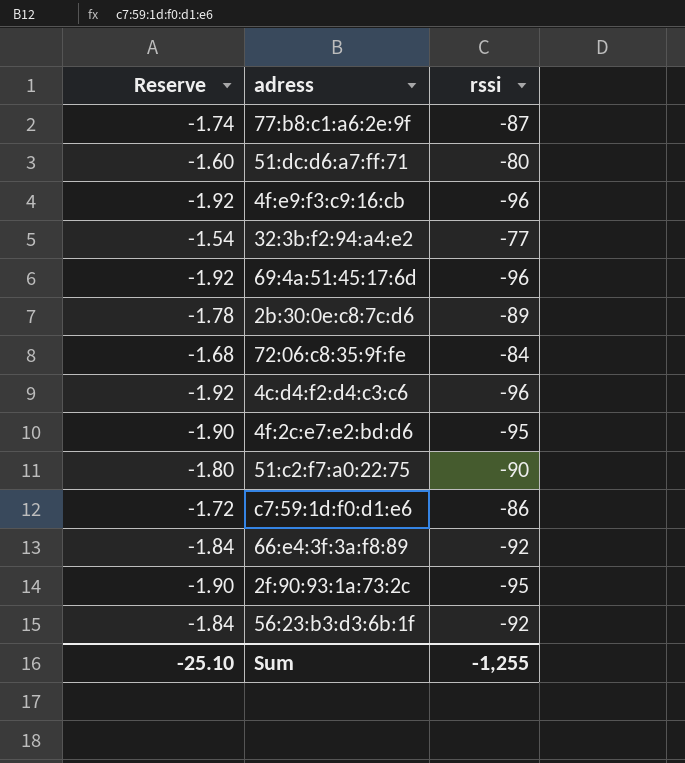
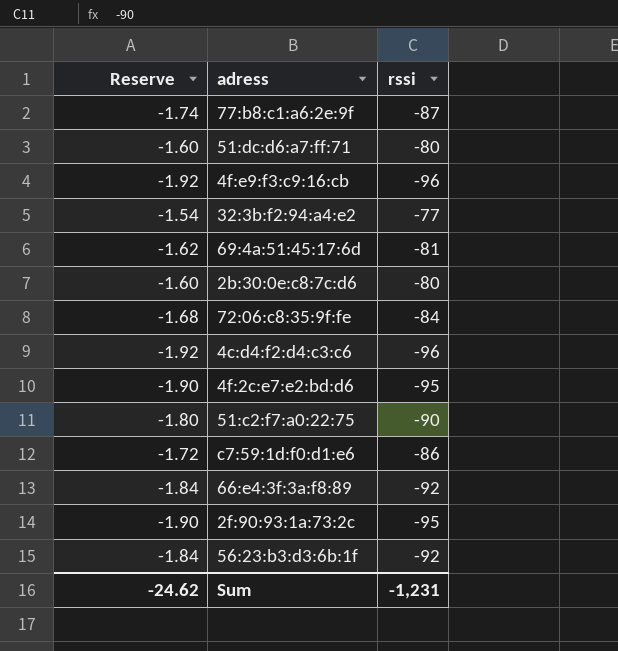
69:4a:51:45:17:6d | Reserve: -1.92 -> -1.62
69:4a:51:45:17:6d | rssi: -96 -> -81
2b:30:0e:c8:7c:d6 | Reserve: -1.78 -> -1.60
2b:30:0e:c8:7c:d6 | rssi: -89 -> -80
Sum | Reserve: -25.10 -> -24.62
Sum | rssi: -1,255 -> -1,231

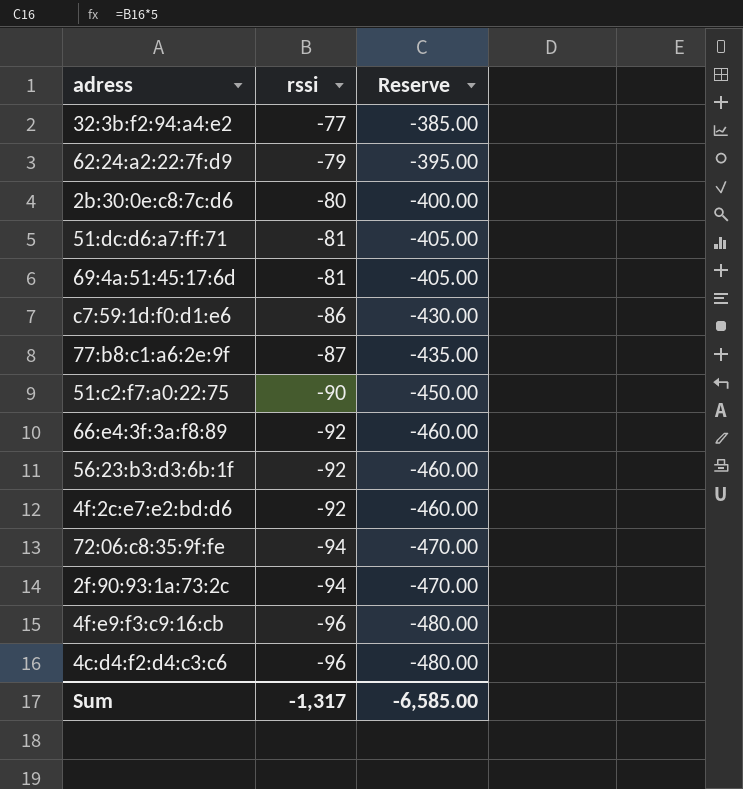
row order: none -> rssi descending
column Reserve | formula: [rssi] * 0.02 -> [rssi] * 5
column Reserve | position: 1 -> 3
row 62:24:a2:22:7f:d9: none -> -79 | -395.00
51:dc:d6:a7:ff:71 | rssi: -80 -> -81
4f:2c:e7:e2:bd:d6 | rssi: -95 -> -92
72:06:c8:35:9f:fe | rssi: -84 -> -94
2f:90:93:1a:73:2c | rssi: -95 -> -94
Sum | rssi: -1,231 -> -1,317
Sum | Reserve: -24.62 -> -6,585.00

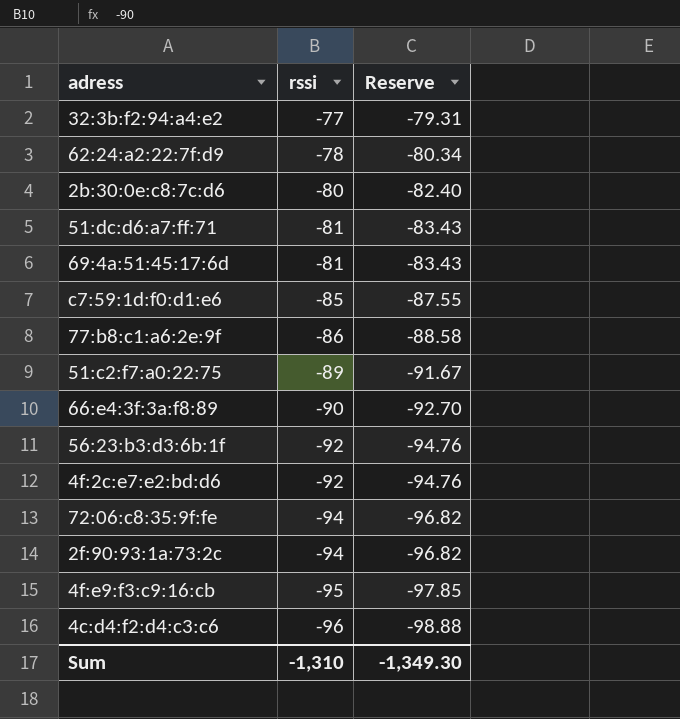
column Reserve | formula: [rssi] * 5 -> [rssi] * 1.03
62:24:a2:22:7f:d9 | rssi: -79 -> -78
c7:59:1d:f0:d1:e6 | rssi: -86 -> -85
77:b8:c1:a6:2e:9f | rssi: -87 -> -86
51:c2:f7:a0:22:75 | rssi: -90 -> -89
66:e4:3f:3a:f8:89 | rssi: -92 -> -90
4f:e9:f3:c9:16:cb | rssi: -96 -> -95
Sum | rssi: -1,317 -> -1,310
Sum | Reserve: -6,585.00 -> -1,349.30

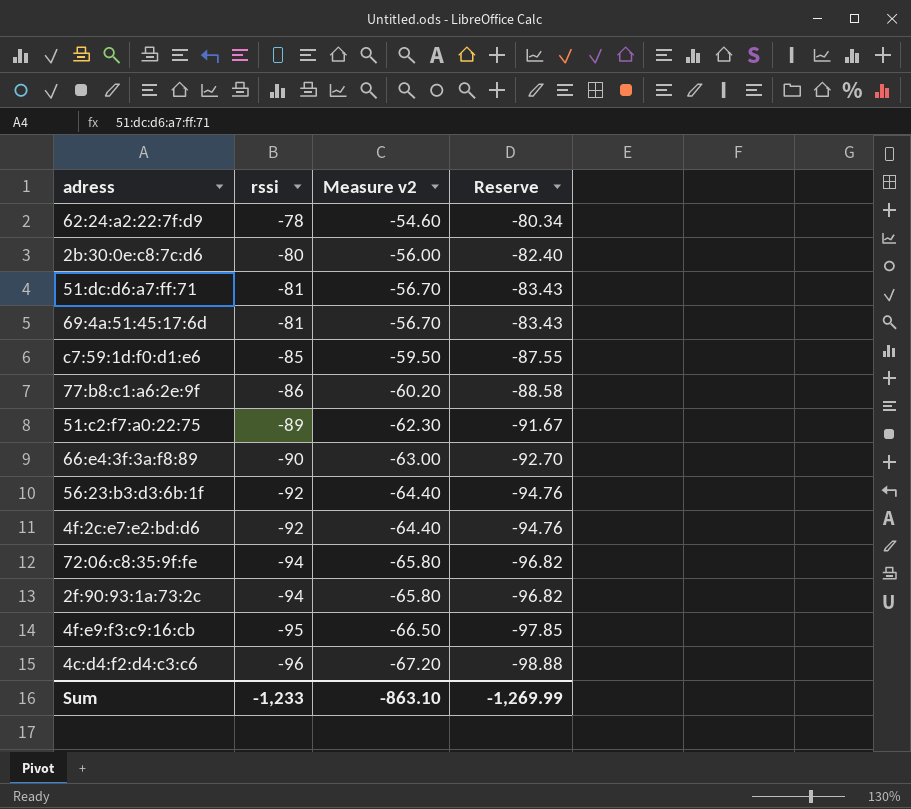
column Measure v2 | formula: none -> [rssi] * 0.7
row 32:3b:f2:94:a4:e2: -77 | -79.31 -> none
Sum | rssi: -1,310 -> -1,233
Sum | Reserve: -1,349.30 -> -1,269.99

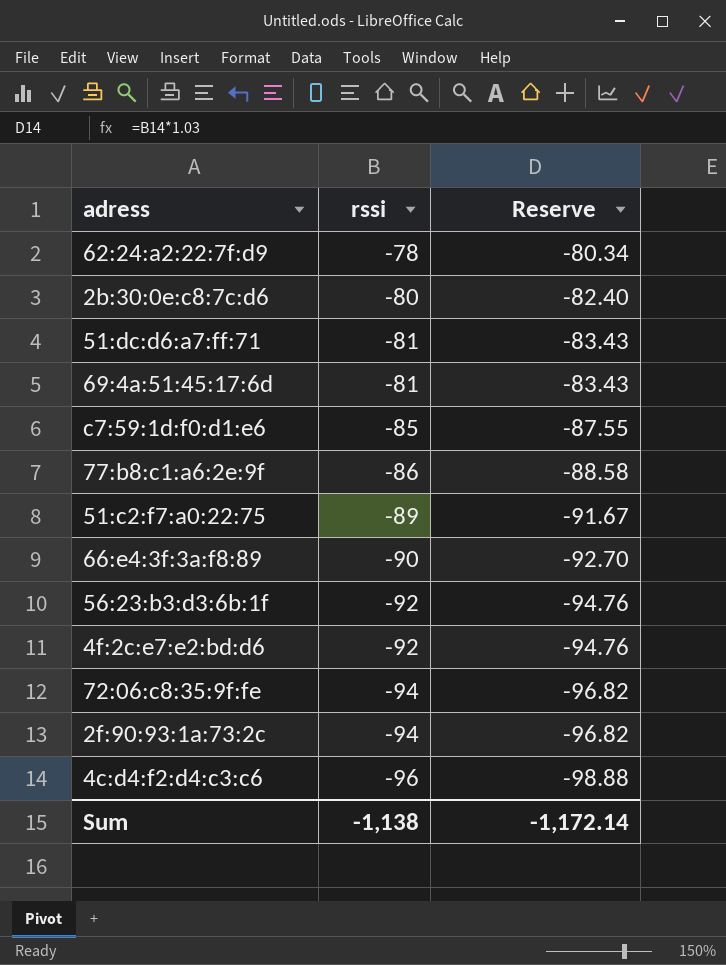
column Measure v2 | formula: [rssi] * 0.7 -> none
row 4f:e9:f3:c9:16:cb: -95 | -66.50 | -97.85 -> none
Sum | rssi: -1,233 -> -1,138
Sum | Reserve: -1,269.99 -> -1,172.14

